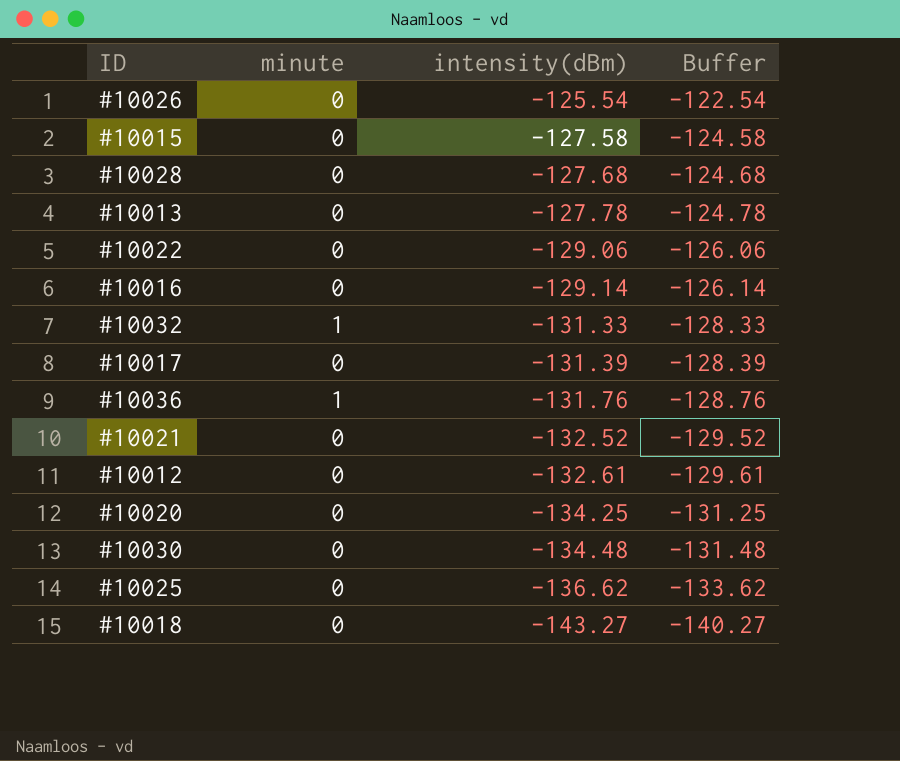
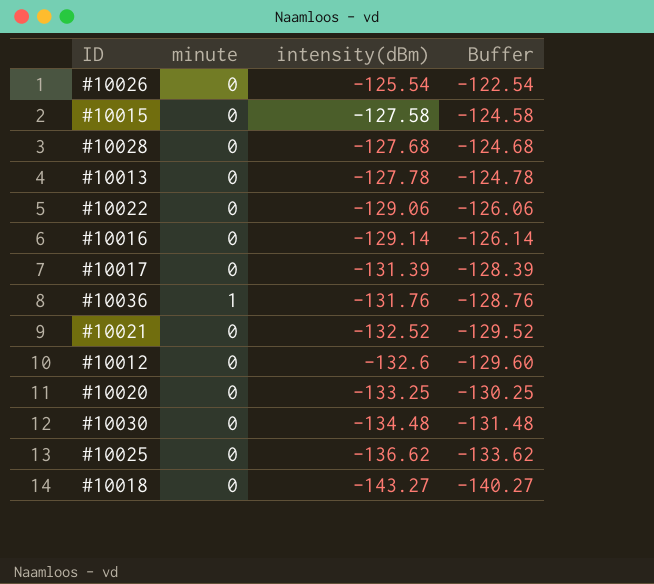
row #10032: 1 | -131.33 | -128.33 -> none
#10012 | intensity(dBm): -132.61 -> -132.6
#10012 | Buffer: -129.61 -> -129.60
#10020 | intensity(dBm): -134.25 -> -133.25
#10020 | Buffer: -131.25 -> -130.25

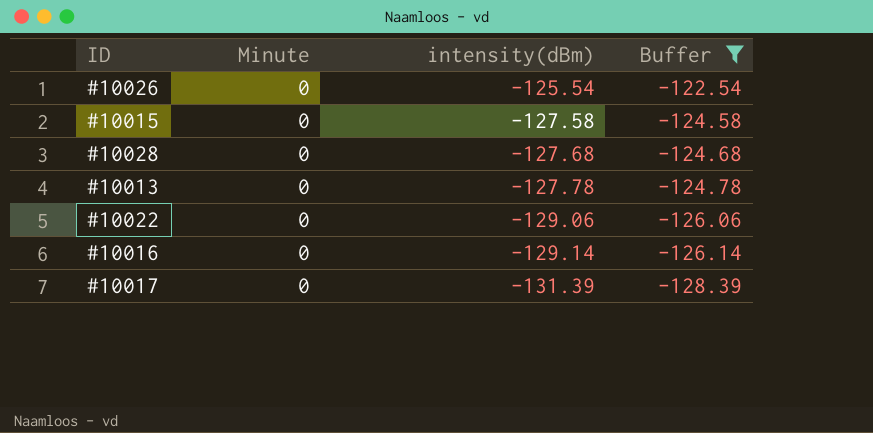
filter: none -> Buffer >= -128.39
column name: minute -> Minute

